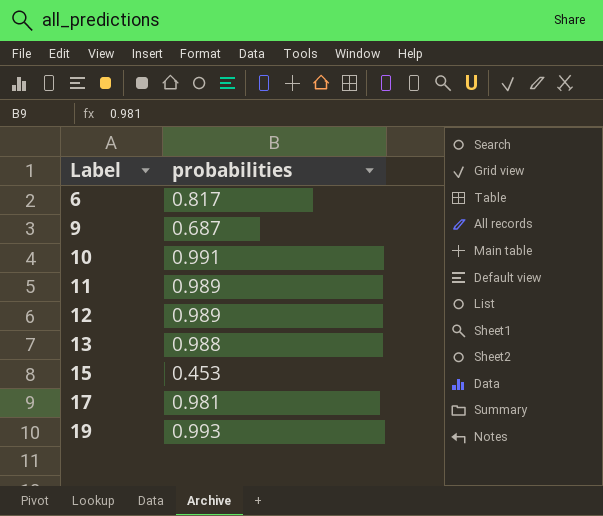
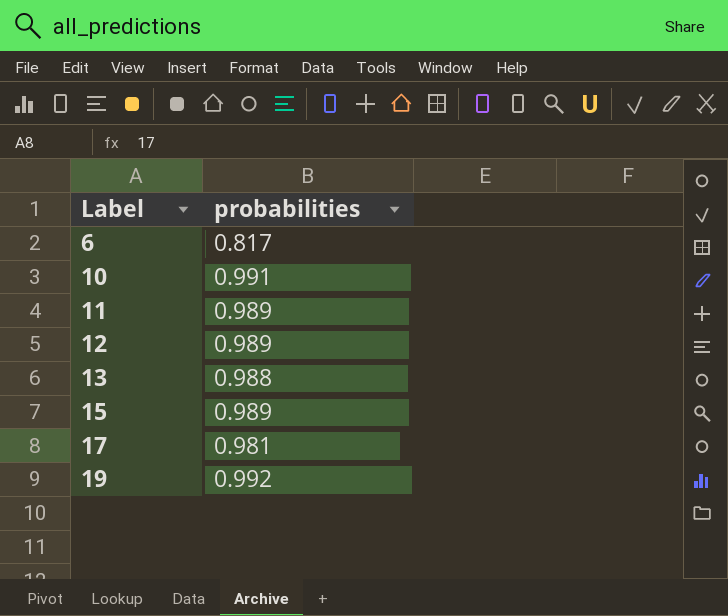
row 9: 0.687 -> none
15 | probabilities: 0.453 -> 0.989
19 | probabilities: 0.993 -> 0.992

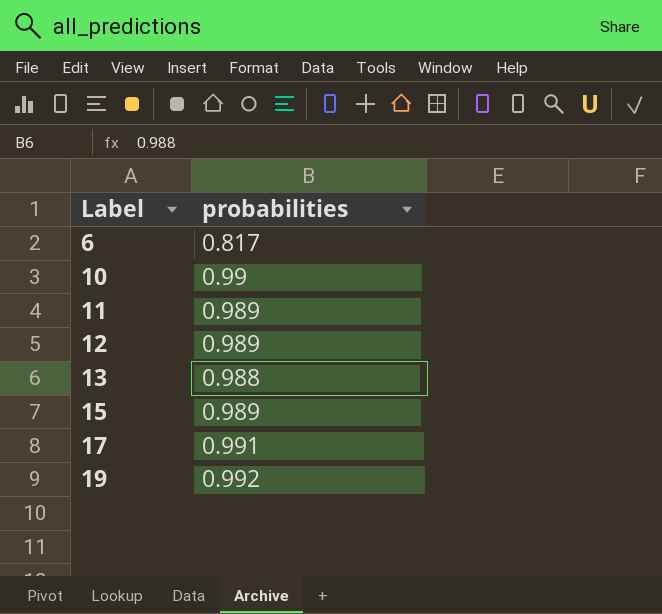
10 | probabilities: 0.991 -> 0.99
17 | probabilities: 0.981 -> 0.991

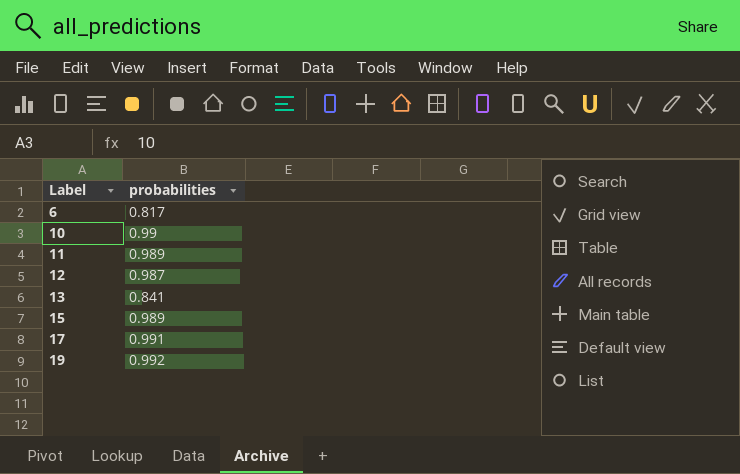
12 | probabilities: 0.989 -> 0.987
13 | probabilities: 0.988 -> 0.841

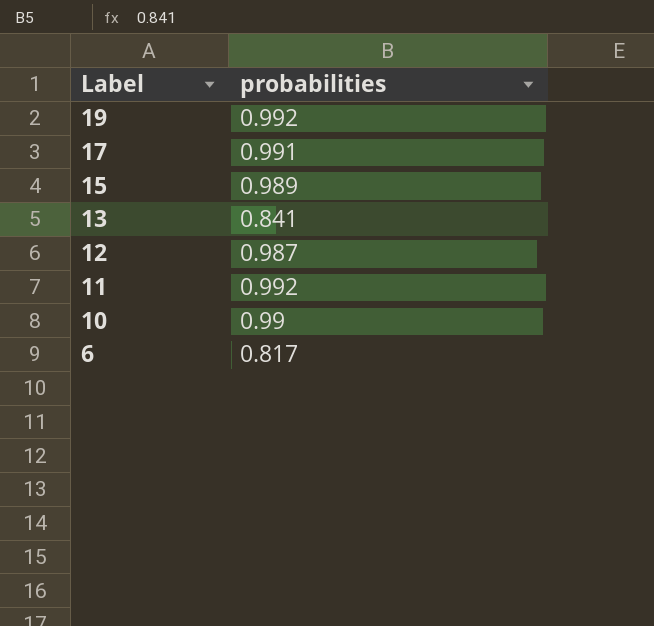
row order: Label ascending -> Label descending
11 | probabilities: 0.989 -> 0.992

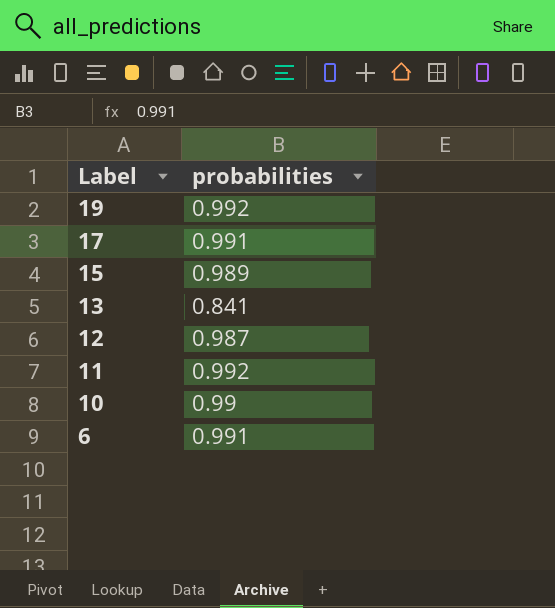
6 | probabilities: 0.817 -> 0.991

